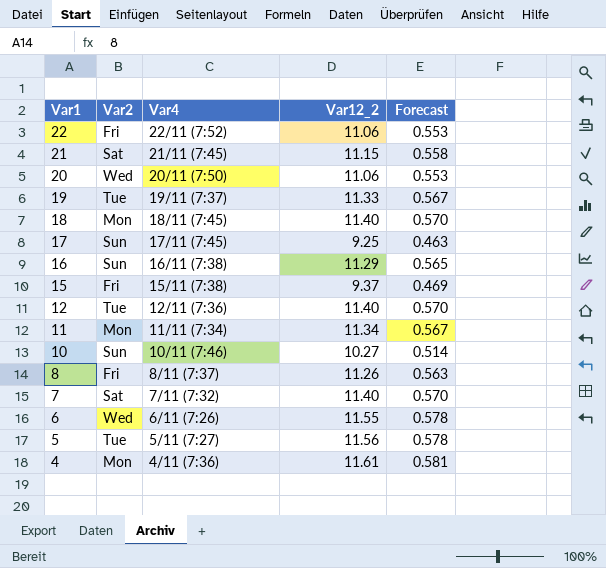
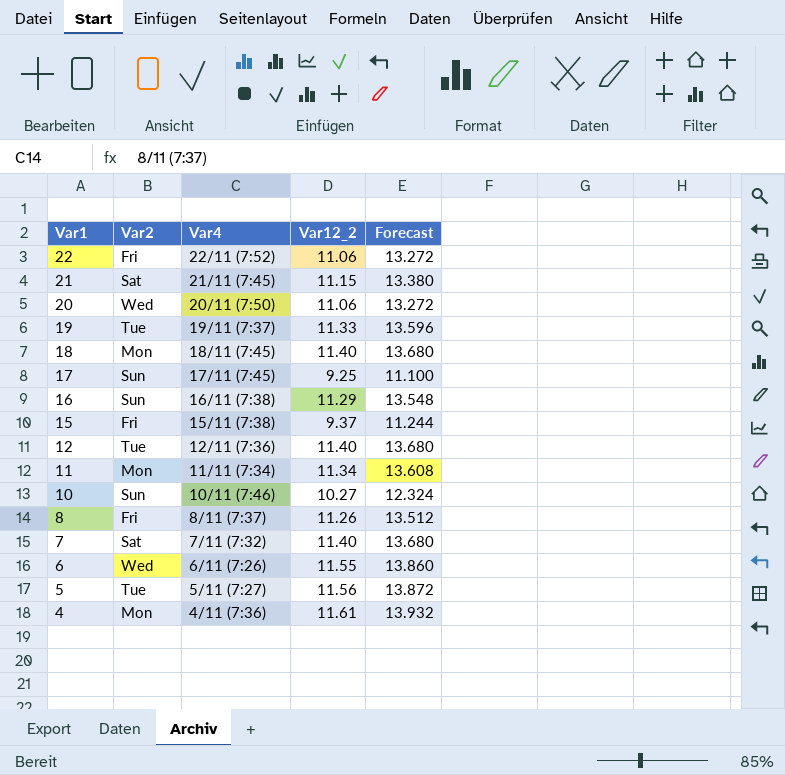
column Forecast | formula: [Var12_2] * 0.05 -> [Var12_2] * 1.2

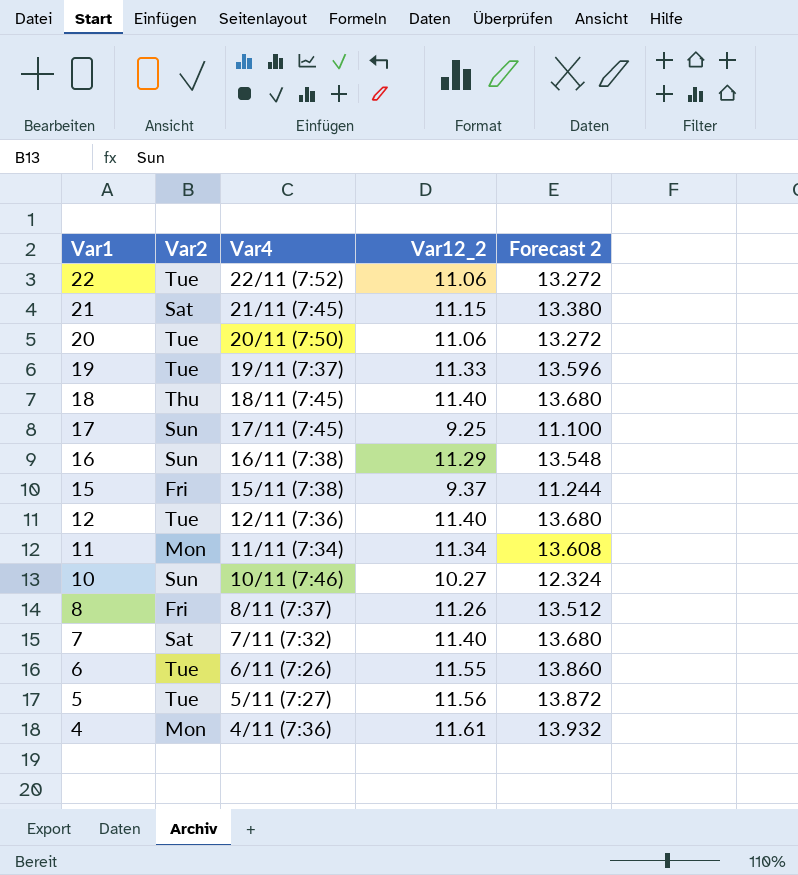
column name: Forecast -> Forecast 2
22 | Var2: Fri -> Tue
20 | Var2: Wed -> Tue
18 | Var2: Mon -> Thu
6 | Var2: Wed -> Tue

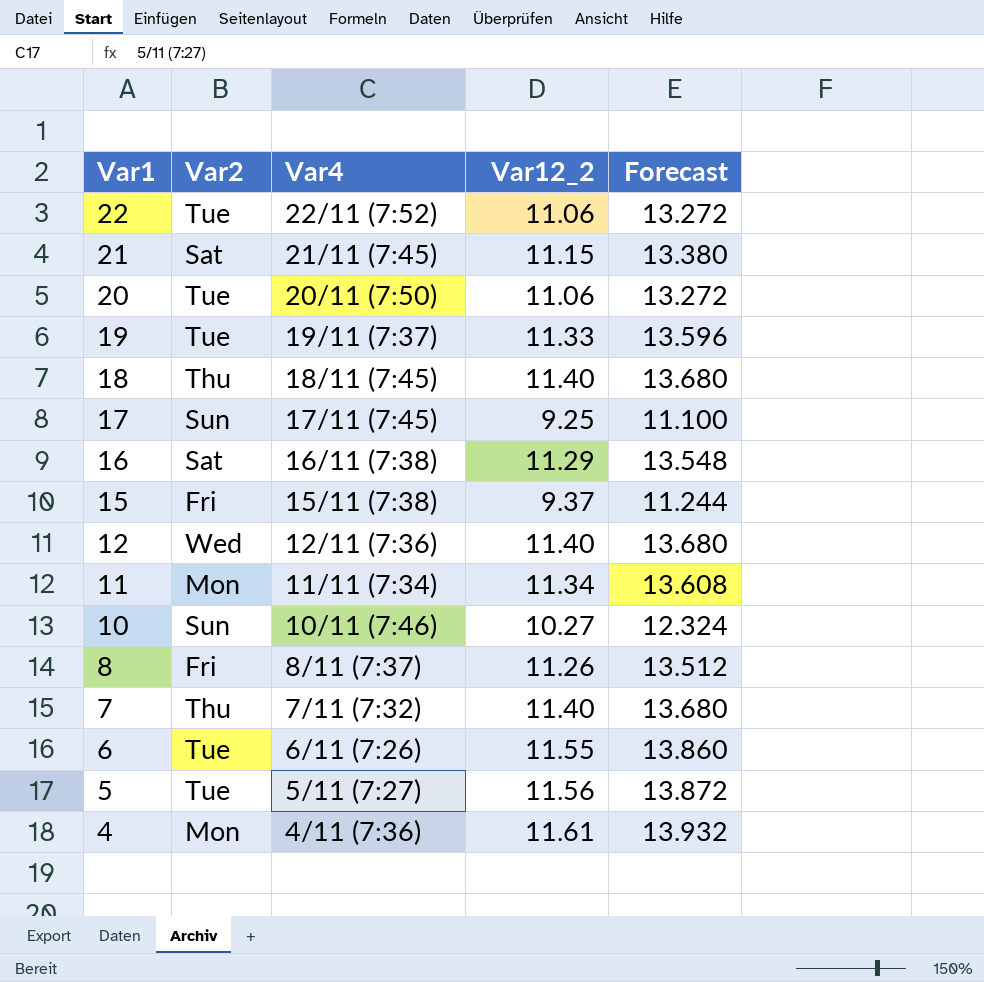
column name: Forecast 2 -> Forecast
16 | Var2: Sun -> Sat
12 | Var2: Tue -> Wed
7 | Var2: Sat -> Thu

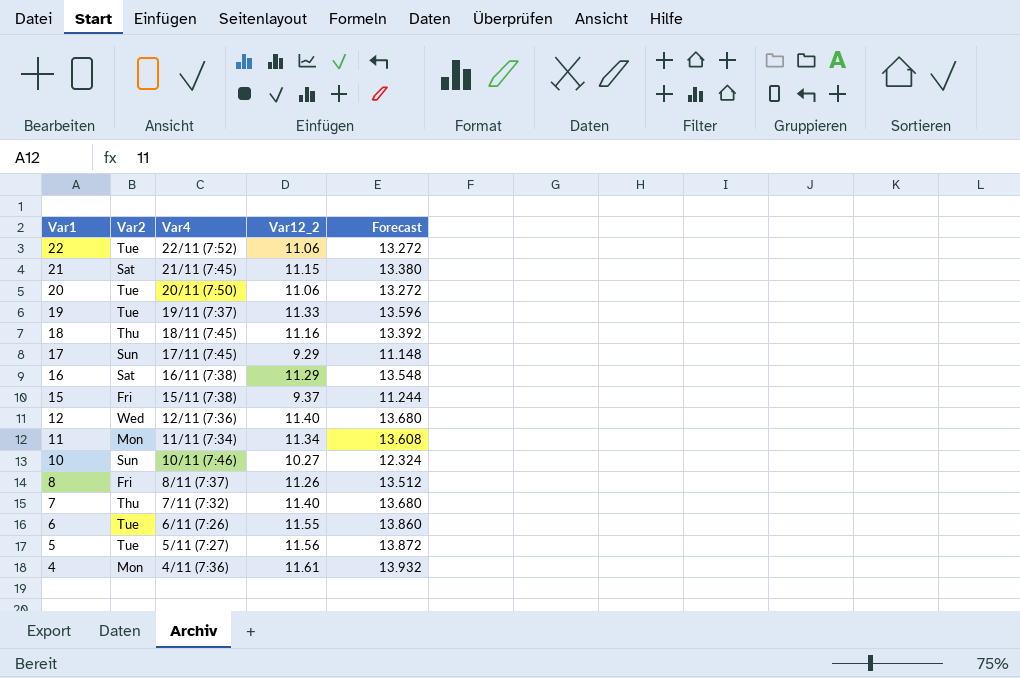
18 | Var12_2: 11.40 -> 11.16
18 | Forecast: 13.680 -> 13.392
17 | Var12_2: 9.25 -> 9.29
17 | Forecast: 11.100 -> 11.148

